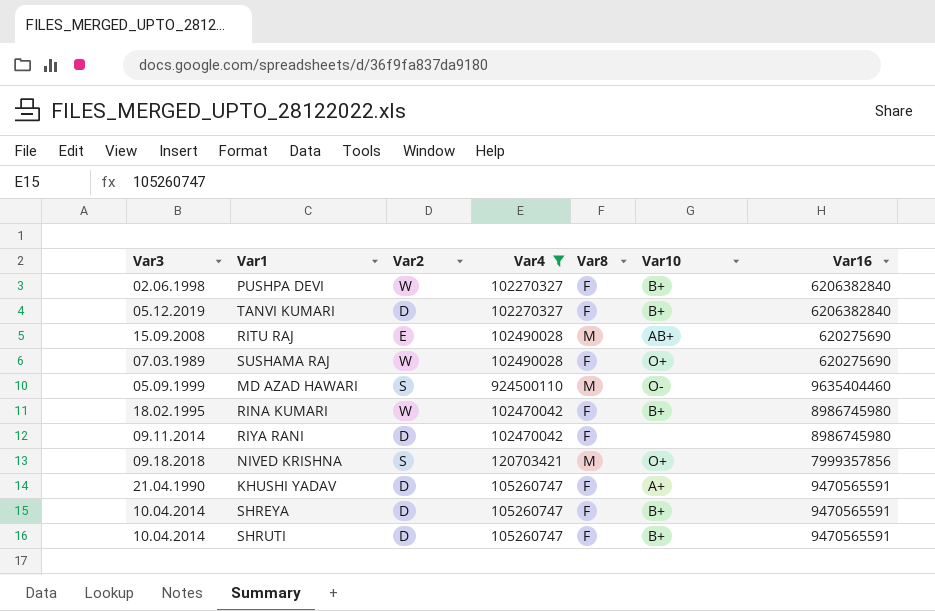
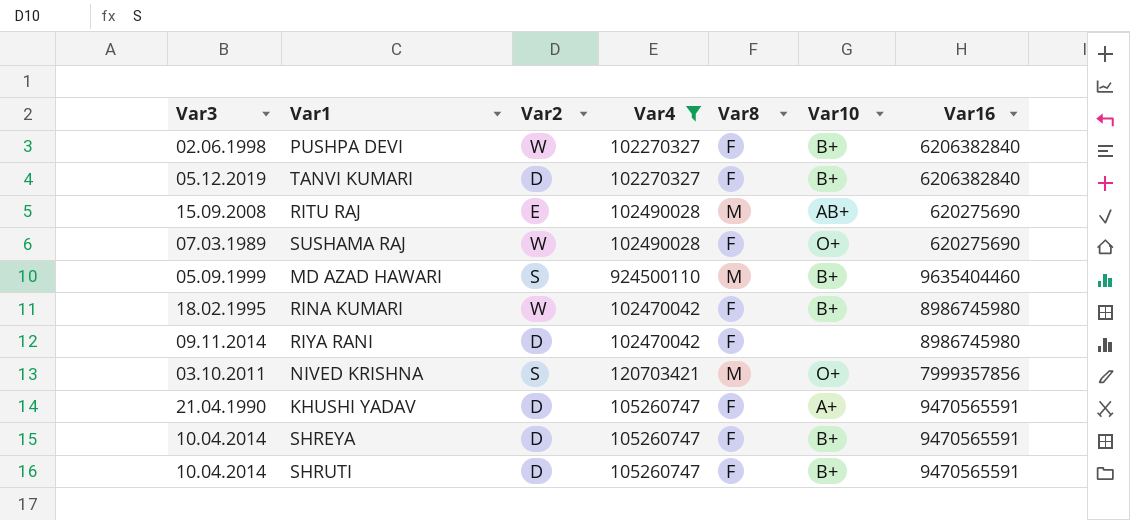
MD AZAD HAWARI | Var10: O- -> B+
NIVED KRISHNA | Var3: 09.18.2018 -> 03.10.2011

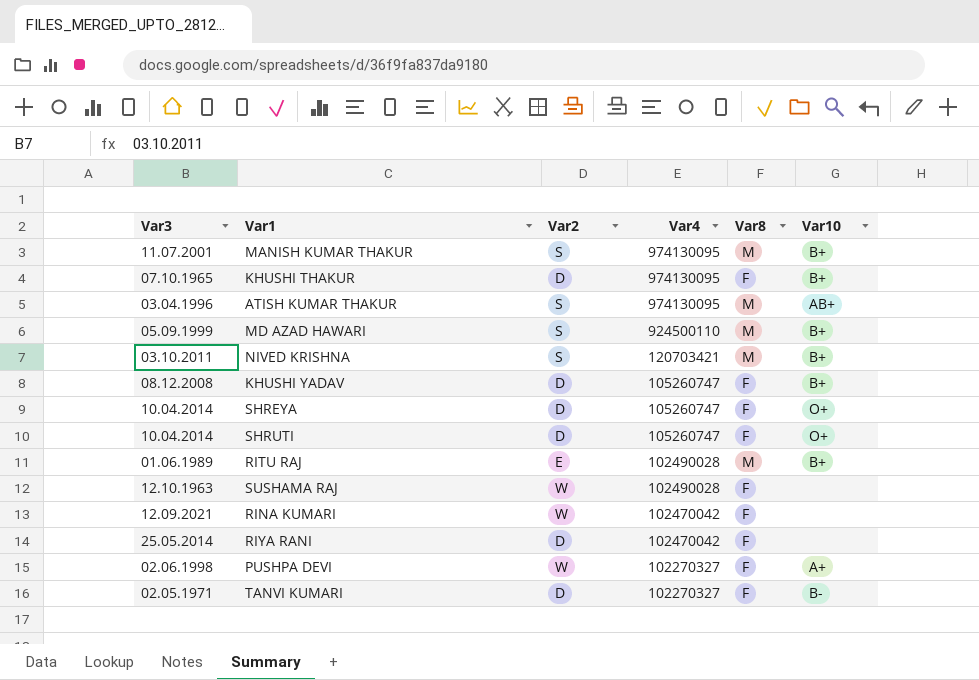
filter: Var4 != 974130095 -> none
row order: none -> Var4 descending
column Var16 | position: 7 -> none
NIVED KRISHNA | Var10: O+ -> B+
KHUSHI YADAV | Var3: 21.04.1990 -> 08.12.2008
KHUSHI YADAV | Var10: A+ -> B+
SHREYA | Var10: B+ -> O+
SHRUTI | Var10: B+ -> O+
RITU RAJ | Var3: 15.09.2008 -> 01.06.1989
RITU RAJ | Var10: AB+ -> B+
SUSHAMA RAJ | Var3: 07.03.1989 -> 12.10.1963
SUSHAMA RAJ | Var10: O+ -> none
RINA KUMARI | Var3: 18.02.1995 -> 12.09.2021
RINA KUMARI | Var10: B+ -> none
RIYA RANI | Var3: 09.11.2014 -> 25.05.2014
PUSHPA DEVI | Var10: B+ -> A+
TANVI KUMARI | Var3: 05.12.2019 -> 02.05.1971
TANVI KUMARI | Var10: B+ -> B-

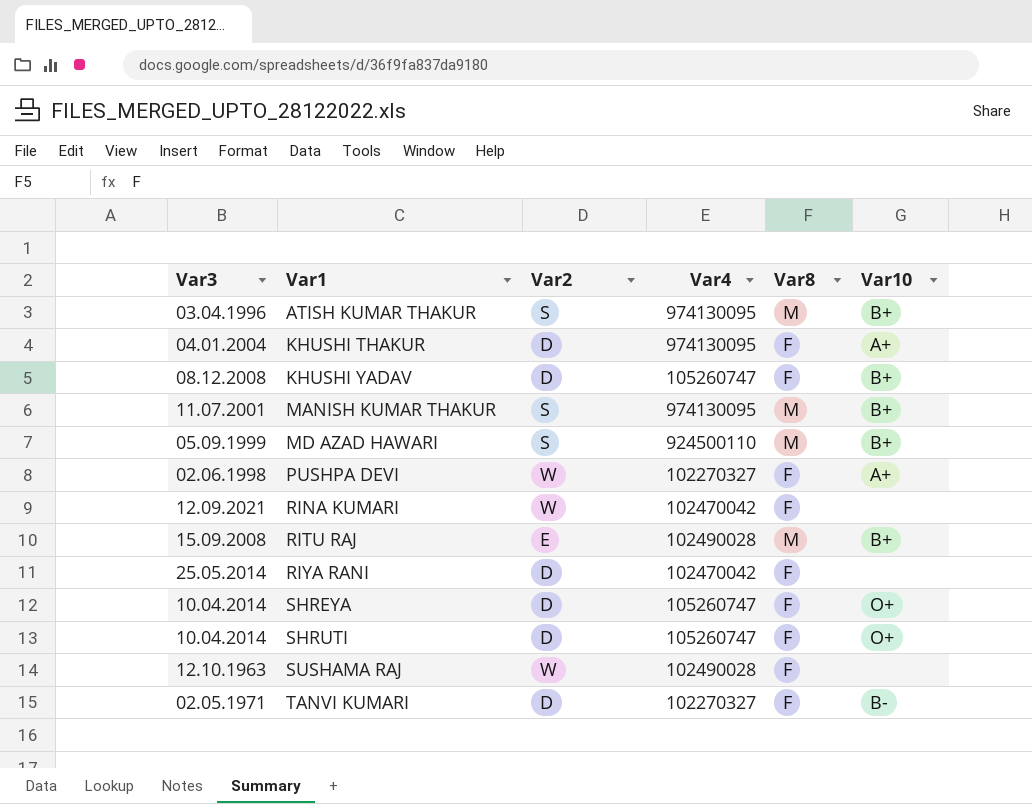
row order: Var4 descending -> Var1 ascending
row NIVED KRISHNA: 03.10.2011 | S | 120703421 | M | B+ -> none
ATISH KUMAR THAKUR | Var10: AB+ -> B+
KHUSHI THAKUR | Var3: 07.10.1965 -> 04.01.2004
KHUSHI THAKUR | Var10: B+ -> A+
RITU RAJ | Var3: 01.06.1989 -> 15.09.2008

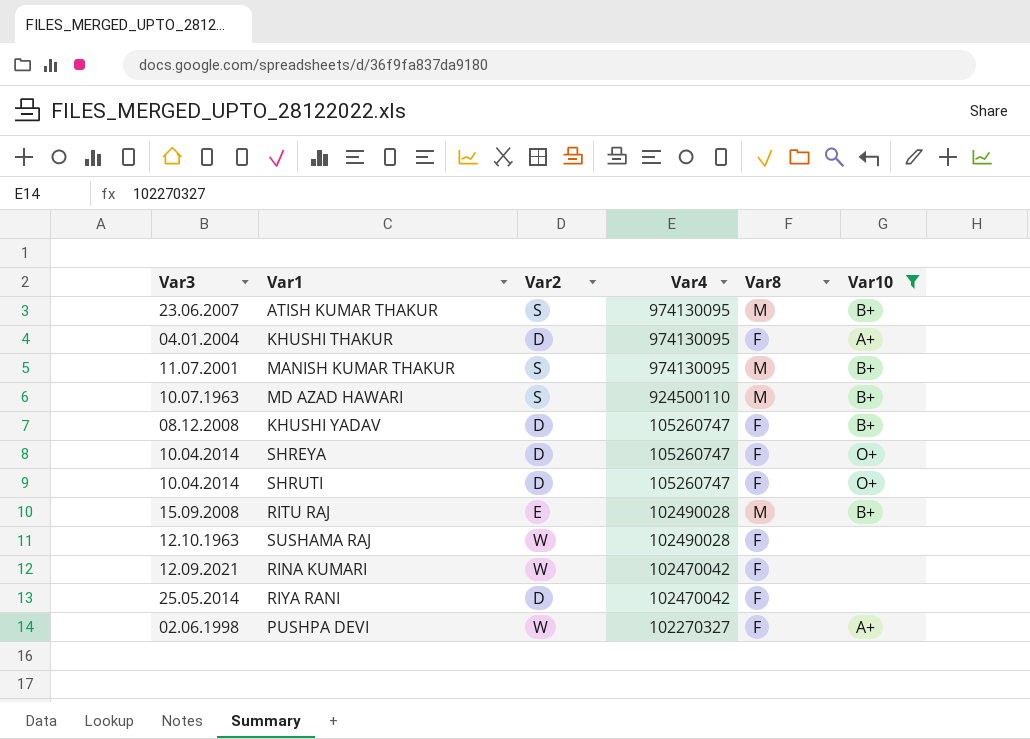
filter: none -> Var10 != B-
row order: Var1 ascending -> Var4 descending
ATISH KUMAR THAKUR | Var3: 03.04.1996 -> 23.06.2007
MD AZAD HAWARI | Var3: 05.09.1999 -> 10.07.1963

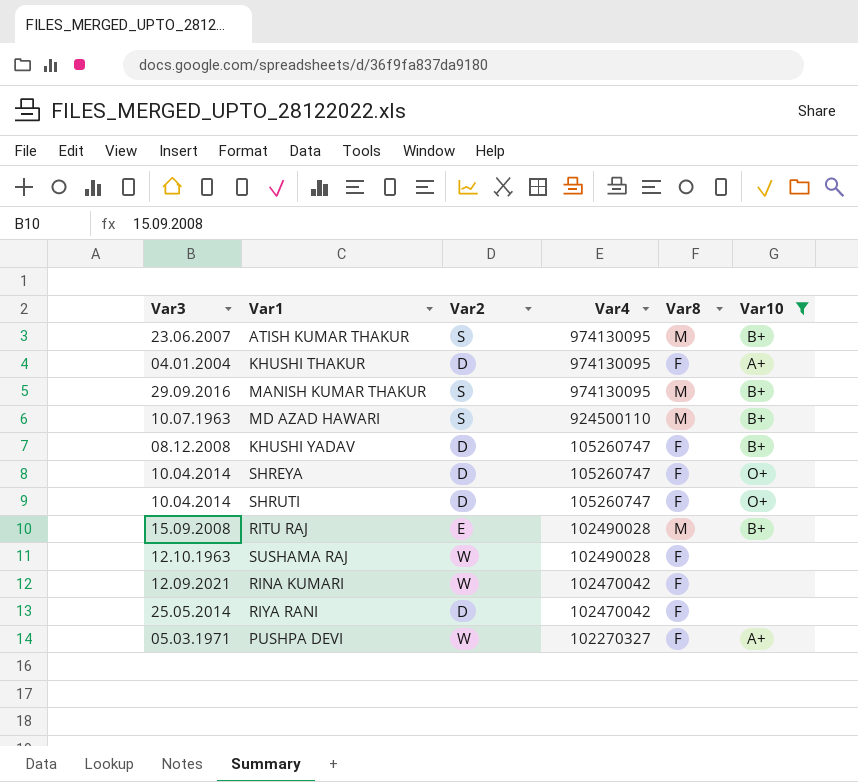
MANISH KUMAR THAKUR | Var3: 11.07.2001 -> 29.09.2016
PUSHPA DEVI | Var3: 02.06.1998 -> 05.03.1971

